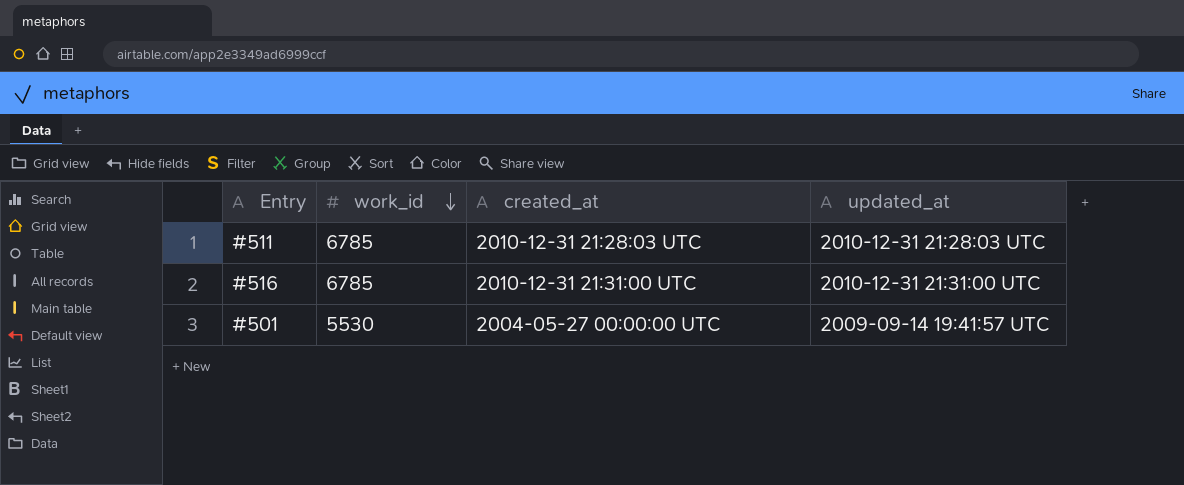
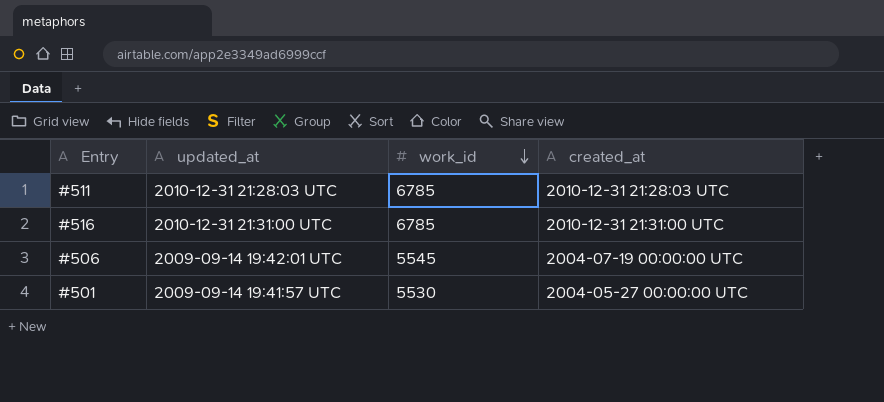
column updated_at | position: 4 -> 2
row #506: none -> 2009-09-14 19:42:01 UTC | 5545 | 2004-07-19 00:00:00 UTC

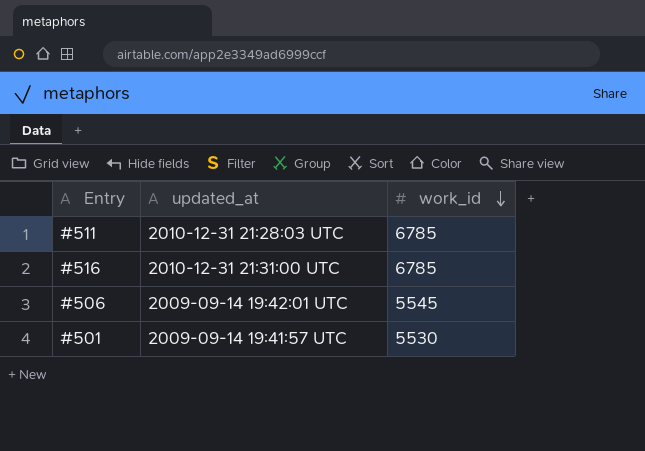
column created_at | position: 4 -> none

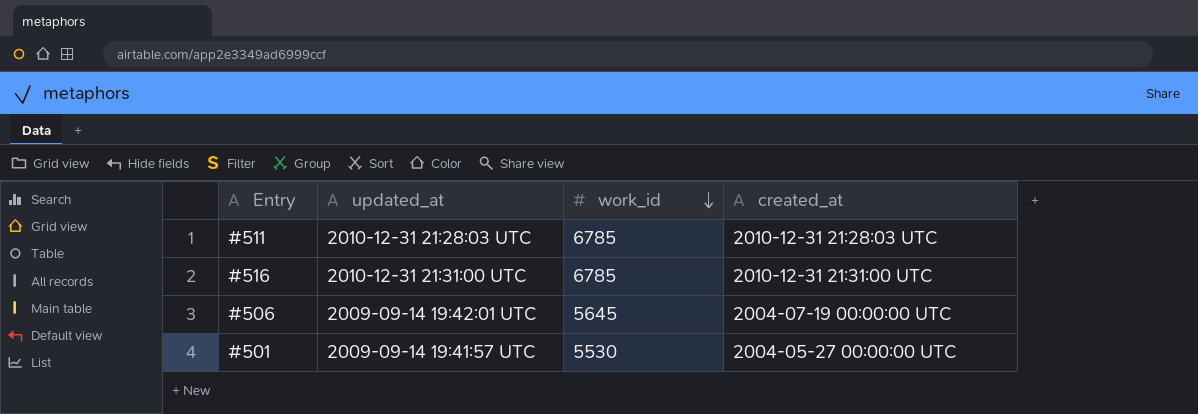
column created_at | position: none -> 4
#506 | work_id: 5545 -> 5645

